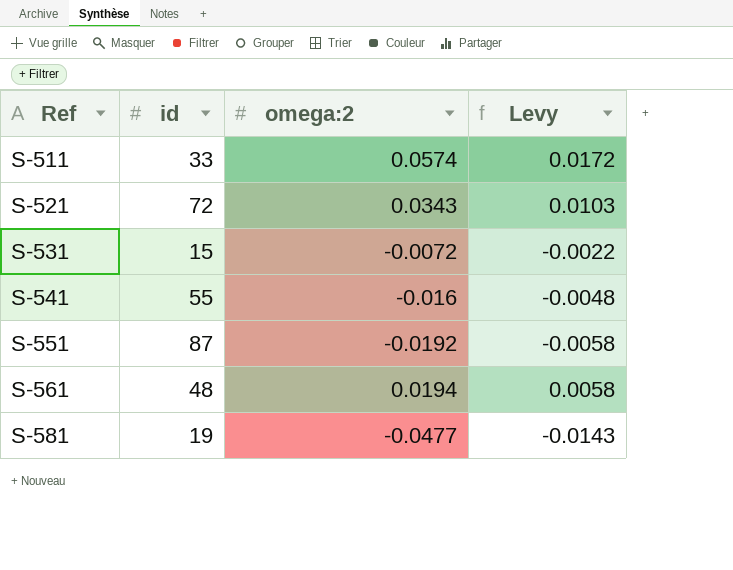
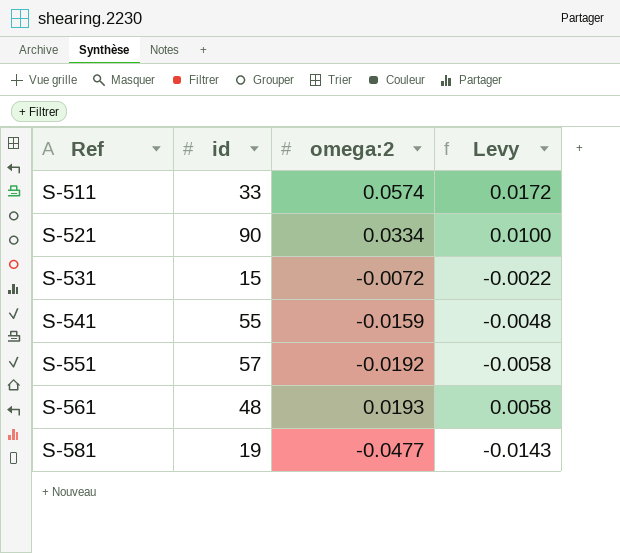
S-521 | id: 72 -> 90
S-521 | omega:2: 0.0343 -> 0.0334
S-521 | Levy: 0.0103 -> 0.0100
S-541 | omega:2: -0.016 -> -0.0159
S-551 | id: 87 -> 57
S-561 | omega:2: 0.0194 -> 0.0193

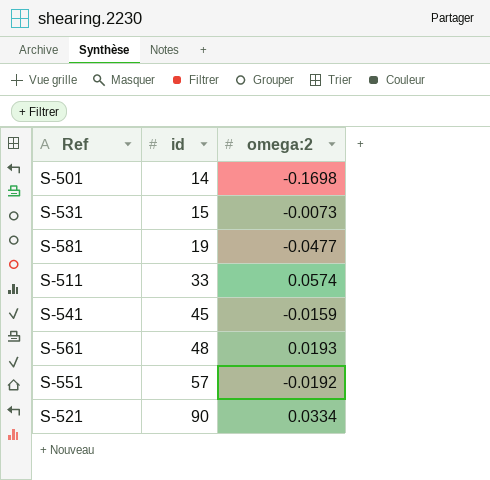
row order: Ref ascending -> id ascending
column Levy | formula: [omega:2] * 0.3 -> none
row S-501: none -> 14 | -0.1698
S-531 | omega:2: -0.0072 -> -0.0073
S-541 | id: 55 -> 45

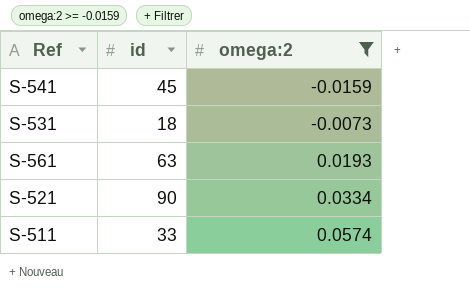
filter: none -> omega:2 >= -0.0159
row order: id ascending -> omega:2 ascending
S-531 | id: 15 -> 18
S-561 | id: 48 -> 63

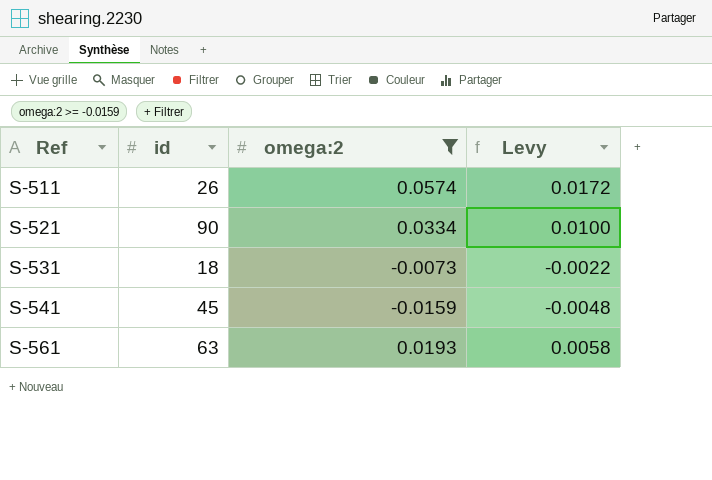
row order: omega:2 ascending -> Ref ascending
column Levy | formula: none -> [omega:2] * 0.3
S-511 | id: 33 -> 26

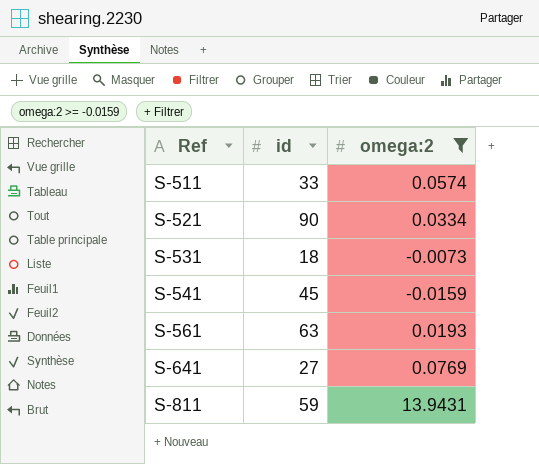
column Levy | formula: [omega:2] * 0.3 -> none
S-511 | id: 26 -> 33
row S-641: none -> 27 | 0.0769
row S-811: none -> 59 | 13.9431

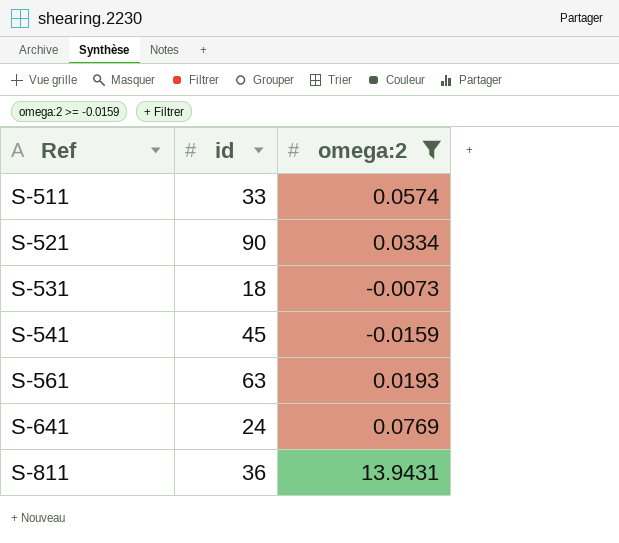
S-641 | id: 27 -> 24
S-811 | id: 59 -> 36

